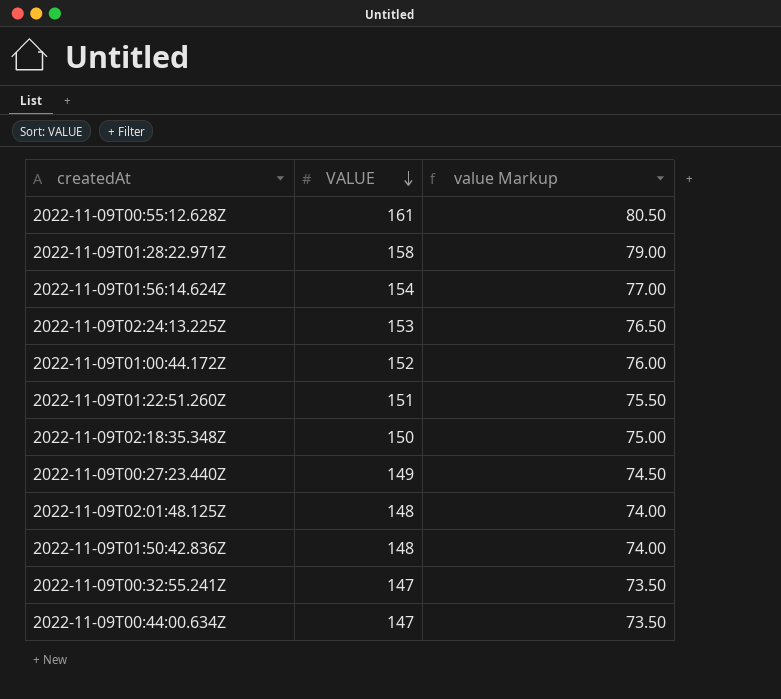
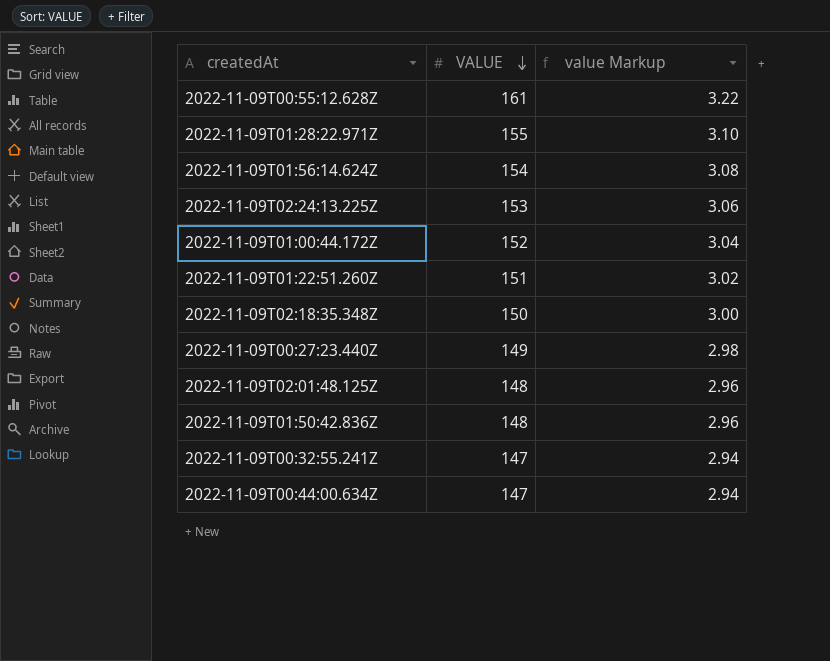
column value Markup | formula: [VALUE] * 0.5 -> [VALUE] * 0.02
2022-11-09T01:28:22.971Z | VALUE: 158 -> 155

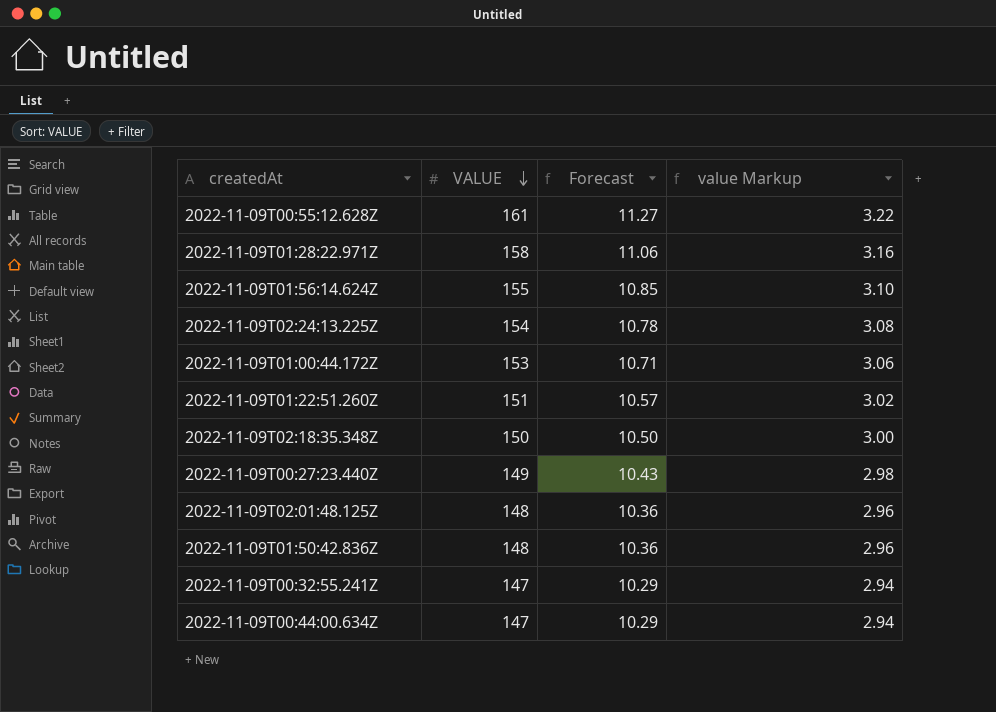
column Forecast | formula: none -> [VALUE] * 0.07
2022-11-09T01:28:22.971Z | VALUE: 155 -> 158
2022-11-09T01:28:22.971Z | value Markup: 3.10 -> 3.16
2022-11-09T01:56:14.624Z | VALUE: 154 -> 155
2022-11-09T01:56:14.624Z | value Markup: 3.08 -> 3.10
2022-11-09T02:24:13.225Z | VALUE: 153 -> 154
2022-11-09T02:24:13.225Z | value Markup: 3.06 -> 3.08
2022-11-09T01:00:44.172Z | VALUE: 152 -> 153
2022-11-09T01:00:44.172Z | value Markup: 3.04 -> 3.06

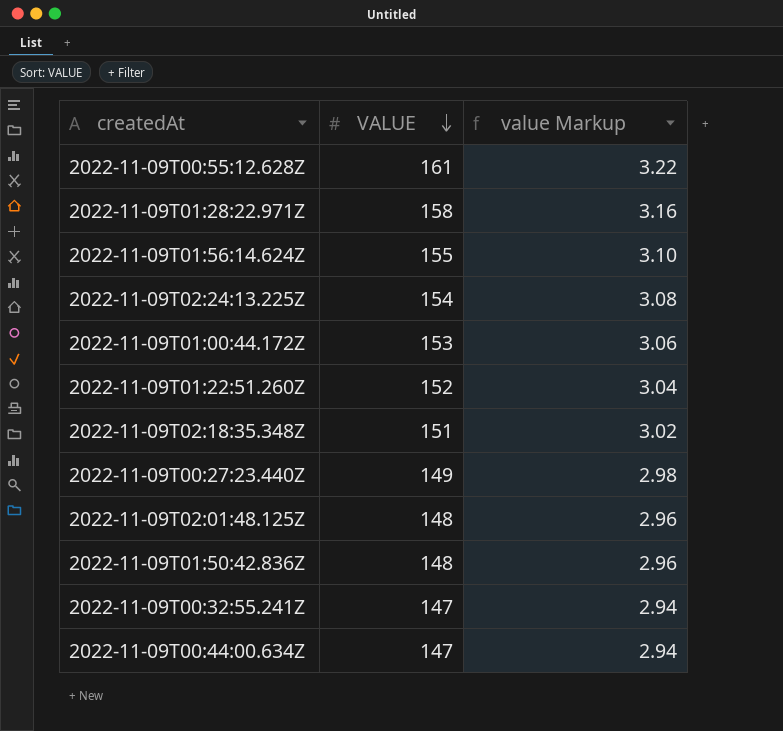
column Forecast | formula: [VALUE] * 0.07 -> none
2022-11-09T01:22:51.260Z | VALUE: 151 -> 152
2022-11-09T01:22:51.260Z | value Markup: 3.02 -> 3.04
2022-11-09T02:18:35.348Z | VALUE: 150 -> 151
2022-11-09T02:18:35.348Z | value Markup: 3.00 -> 3.02

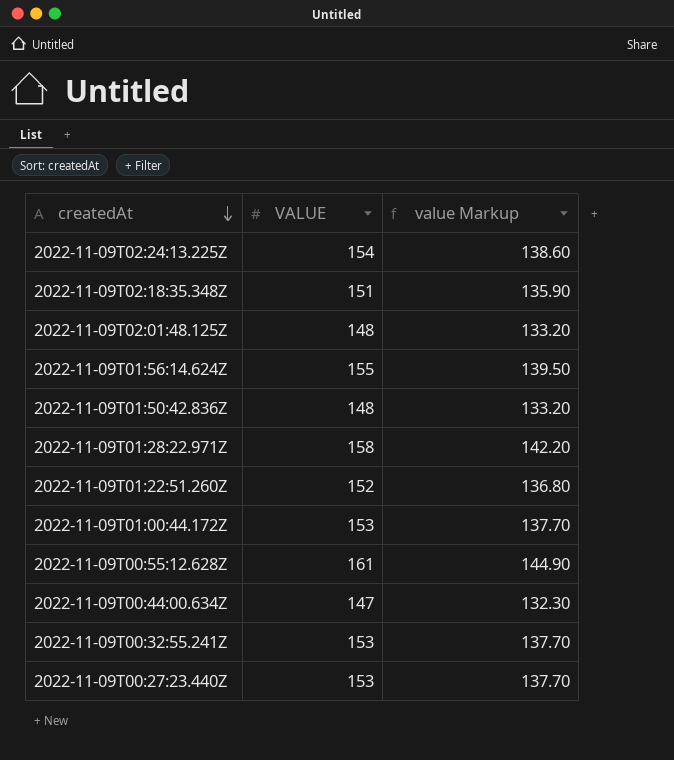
row order: VALUE descending -> createdAt descending
column value Markup | formula: [VALUE] * 0.02 -> [VALUE] * 0.9
2022-11-09T00:32:55.241Z | VALUE: 147 -> 153
2022-11-09T00:27:23.440Z | VALUE: 149 -> 153

